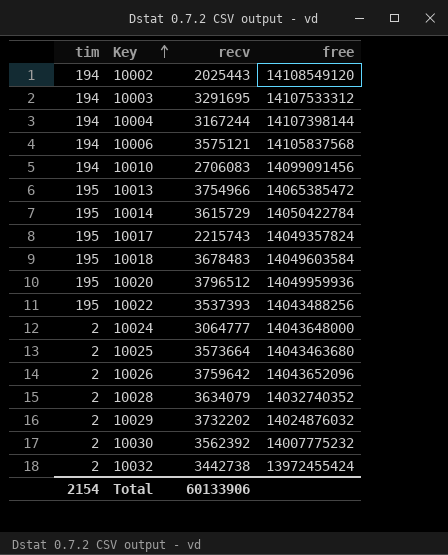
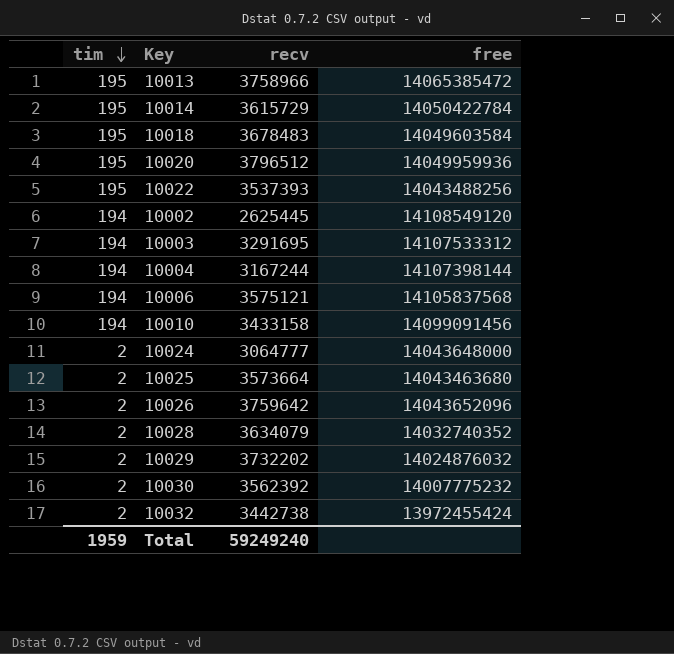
row order: Key ascending -> tim descending
row 10017: 195 | 2215743 | 14049357824 -> none
10013 | recv: 3754966 -> 3758966
10002 | recv: 2025443 -> 2625445
10010 | recv: 2706083 -> 3433158
Total | tim: 2154 -> 1959
Total | recv: 60133906 -> 59249240

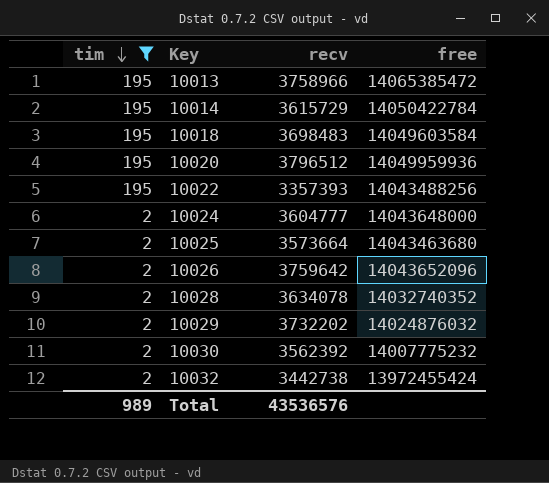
filter: none -> tim != 194
10018 | recv: 3678483 -> 3698483
10022 | recv: 3537393 -> 3357393
10024 | recv: 3064777 -> 3604777
10028 | recv: 3634079 -> 3634078
Total | tim: 1959 -> 989
Total | recv: 59249240 -> 43536576

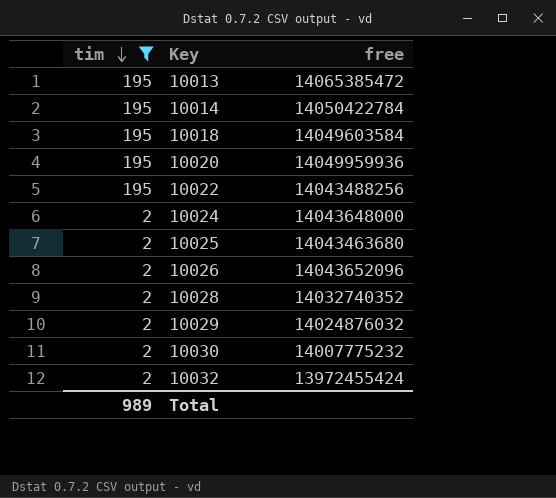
column recv | position: 3 -> none

